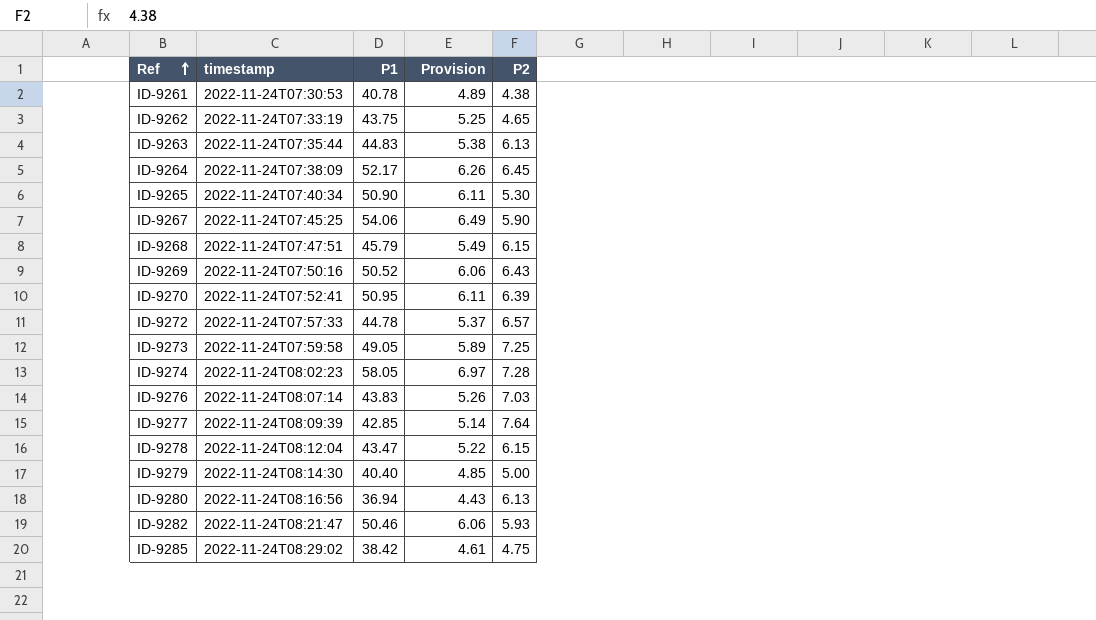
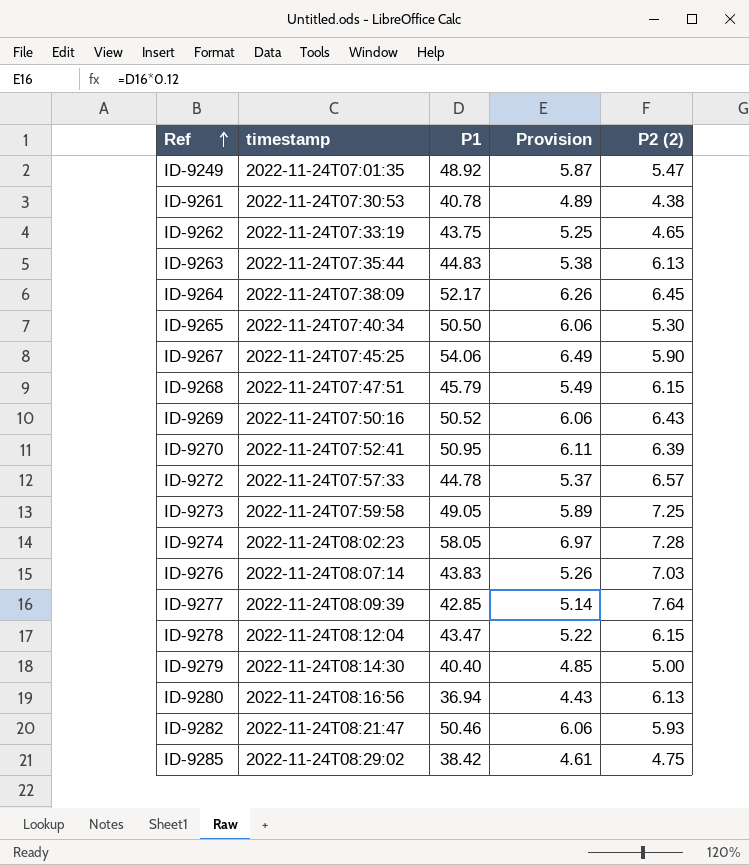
column name: P2 -> P2 (2)
row ID-9249: none -> 2022-11-24T07:01:35 | 48.92 | 5.87 | 5.47
ID-9265 | P1: 50.90 -> 50.50
ID-9265 | Provision: 6.11 -> 6.06

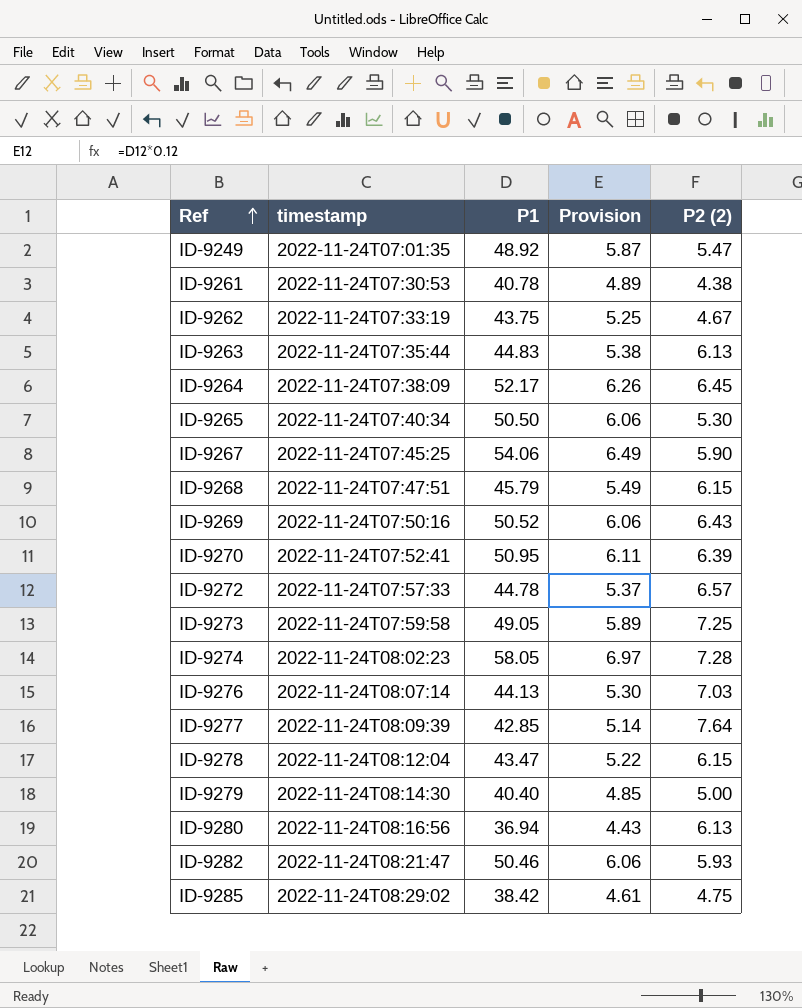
ID-9262 | P2 (2): 4.65 -> 4.67
ID-9276 | P1: 43.83 -> 44.13
ID-9276 | Provision: 5.26 -> 5.30

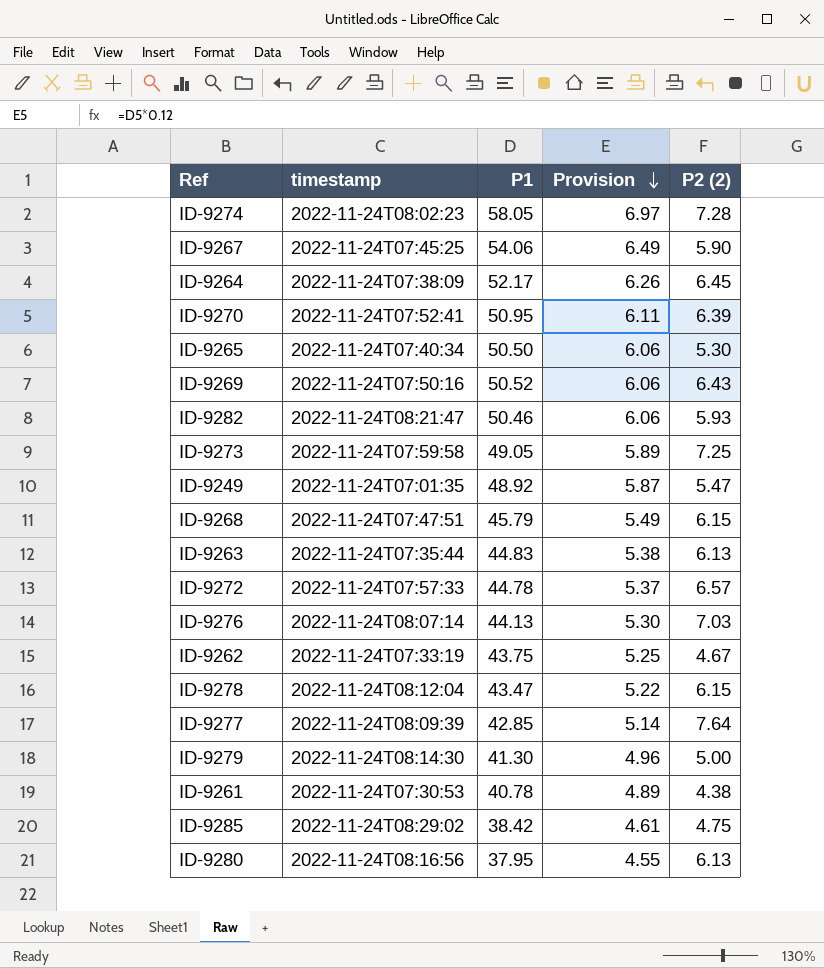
row order: Ref ascending -> Provision descending
ID-9279 | P1: 40.40 -> 41.30
ID-9279 | Provision: 4.85 -> 4.96
ID-9280 | P1: 36.94 -> 37.95
ID-9280 | Provision: 4.43 -> 4.55

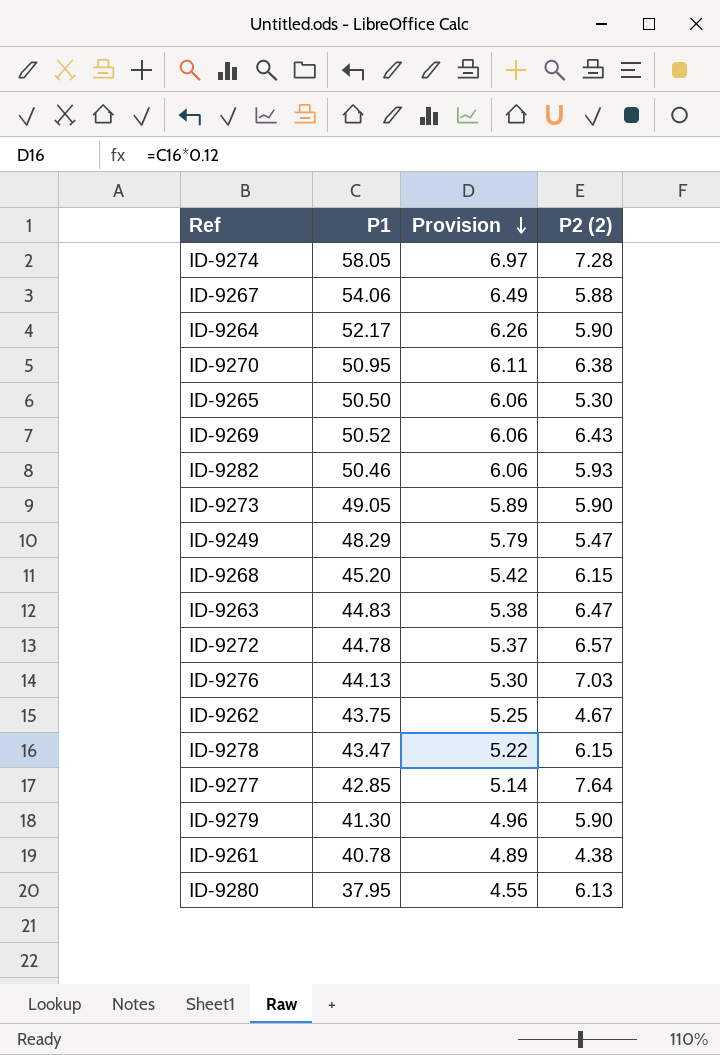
column timestamp | position: 2 -> none
row ID-9285: 2022-11-24T08:29:02 | 38.42 | 4.61 | 4.75 -> none
ID-9267 | P2 (2): 5.90 -> 5.88
ID-9264 | P2 (2): 6.45 -> 5.90
ID-9270 | P2 (2): 6.39 -> 6.38
ID-9273 | P2 (2): 7.25 -> 5.90
ID-9249 | P1: 48.92 -> 48.29
ID-9249 | Provision: 5.87 -> 5.79
ID-9268 | P1: 45.79 -> 45.20
ID-9268 | Provision: 5.49 -> 5.42
ID-9263 | P2 (2): 6.13 -> 6.47
ID-9279 | P2 (2): 5.00 -> 5.90

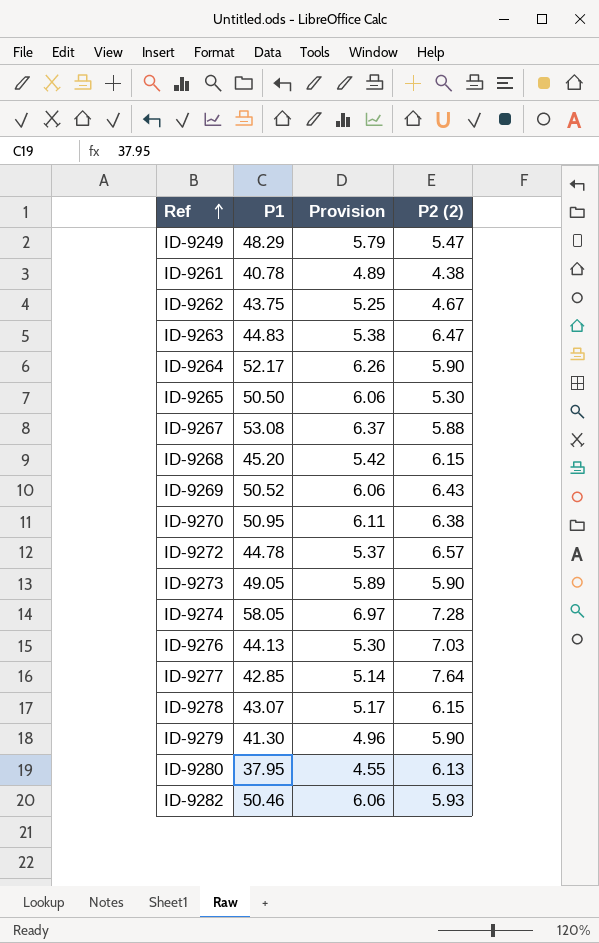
row order: Provision descending -> Ref ascending
ID-9267 | P1: 54.06 -> 53.08
ID-9267 | Provision: 6.49 -> 6.37
ID-9278 | P1: 43.47 -> 43.07
ID-9278 | Provision: 5.22 -> 5.17

